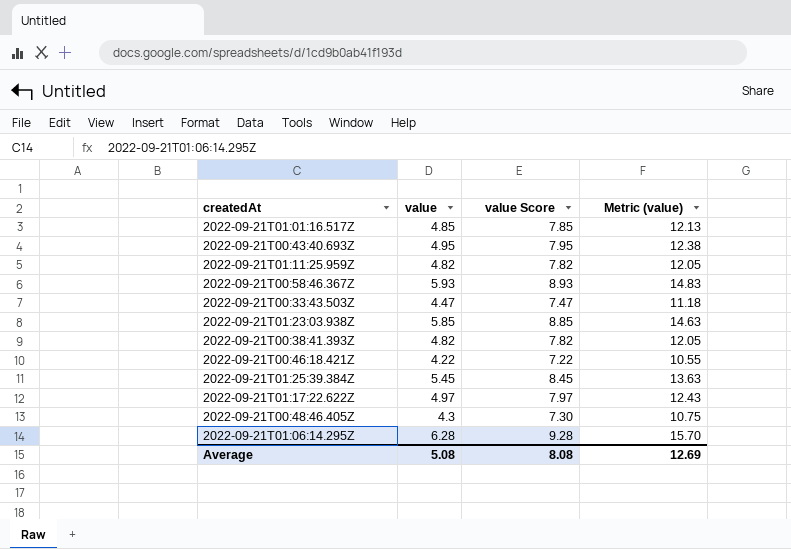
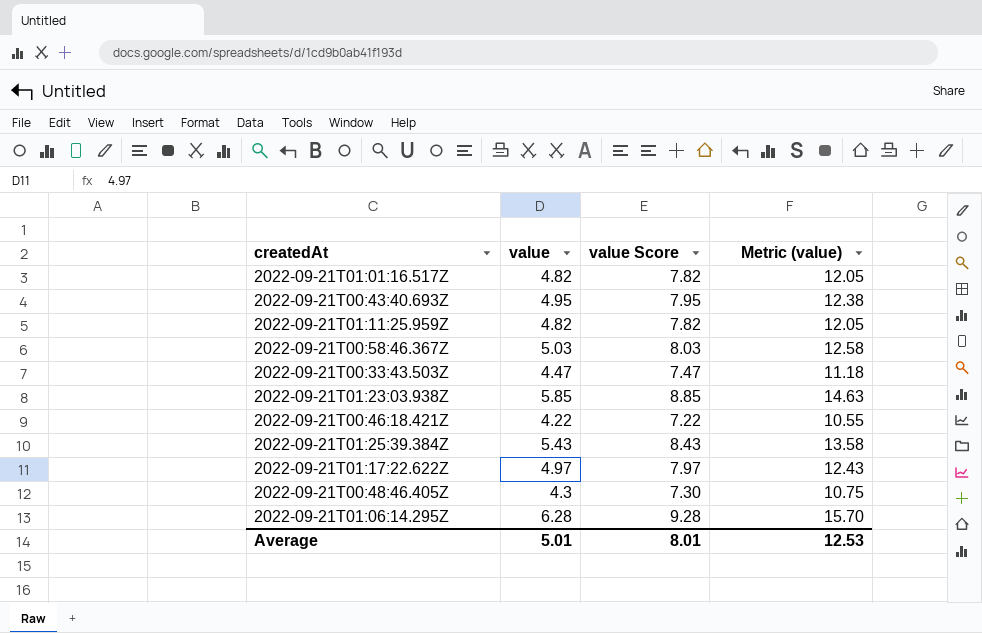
row 2022-09-21T00:38:41.393Z: 4.82 | 7.82 | 12.05 -> none
2022-09-21T01:01:16.517Z | value: 4.85 -> 4.82
2022-09-21T01:01:16.517Z | value Score: 7.85 -> 7.82
2022-09-21T01:01:16.517Z | Metric (value): 12.13 -> 12.05
2022-09-21T00:58:46.367Z | value: 5.93 -> 5.03
2022-09-21T00:58:46.367Z | value Score: 8.93 -> 8.03
2022-09-21T00:58:46.367Z | Metric (value): 14.83 -> 12.58
2022-09-21T01:25:39.384Z | value: 5.45 -> 5.43
2022-09-21T01:25:39.384Z | value Score: 8.45 -> 8.43
2022-09-21T01:25:39.384Z | Metric (value): 13.63 -> 13.58
Average | value: 5.08 -> 5.01
Average | value Score: 8.08 -> 8.01
Average | Metric (value): 12.69 -> 12.53

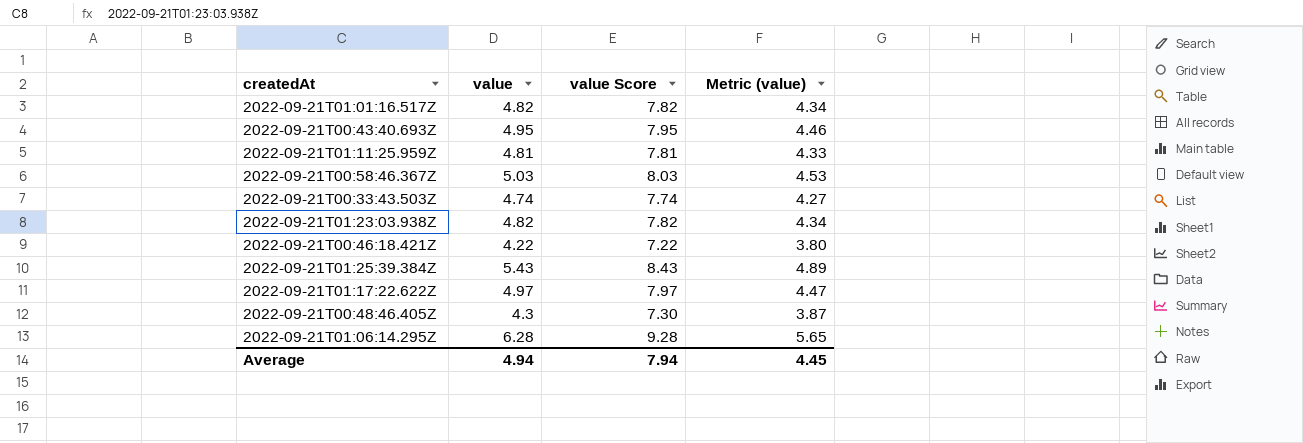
column Metric (value) | formula: [value] * 2.5 -> [value] * 0.9
2022-09-21T01:11:25.959Z | value: 4.82 -> 4.81
2022-09-21T01:11:25.959Z | value Score: 7.82 -> 7.81
2022-09-21T00:33:43.503Z | value: 4.47 -> 4.74
2022-09-21T00:33:43.503Z | value Score: 7.47 -> 7.74
2022-09-21T01:23:03.938Z | value: 5.85 -> 4.82
2022-09-21T01:23:03.938Z | value Score: 8.85 -> 7.82
Average | value: 5.01 -> 4.94
Average | value Score: 8.01 -> 7.94
Average | Metric (value): 12.53 -> 4.45

